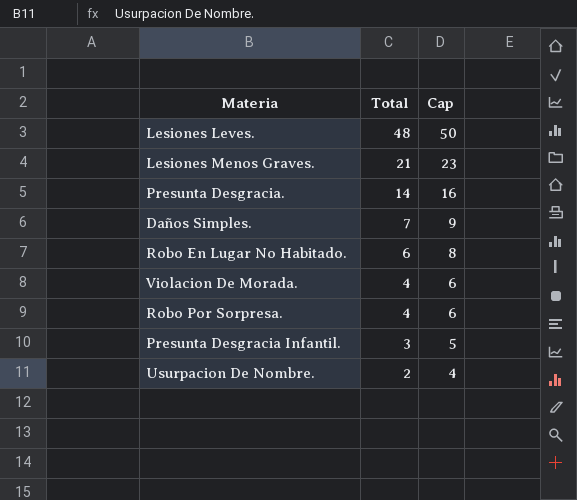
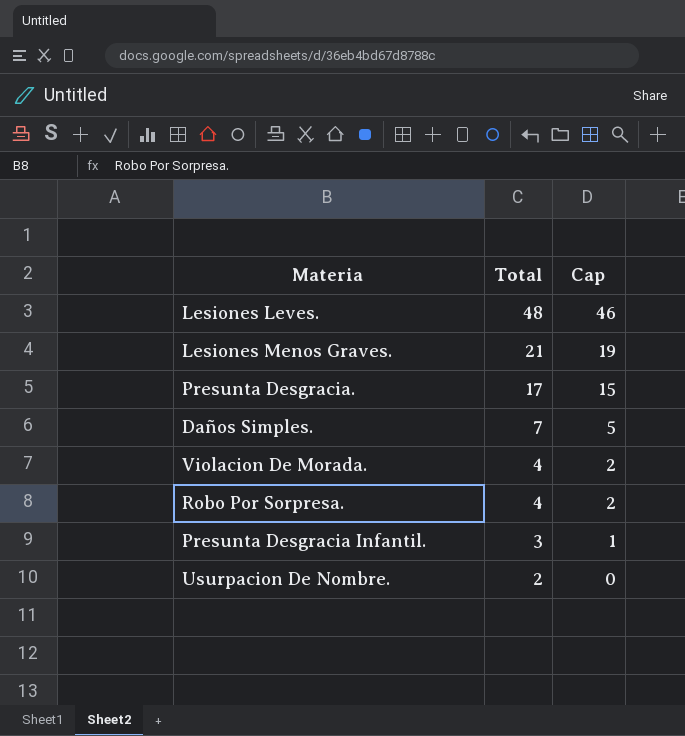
column Cap | formula: [Total] + 2 -> [Total] - 2
row Robo En Lugar No Habitado.: 6 | 8 -> none
Presunta Desgracia. | Total: 14 -> 17

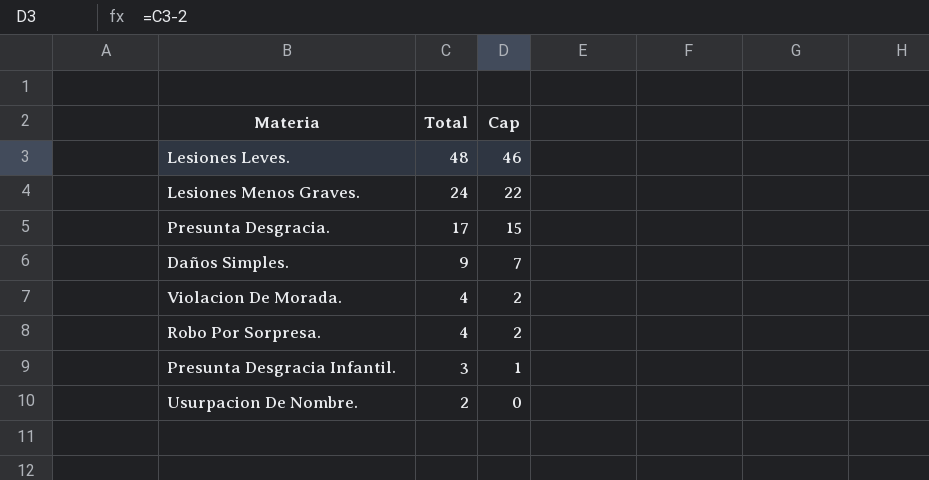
Lesiones Menos Graves. | Total: 21 -> 24
Lesiones Menos Graves. | Cap: 19 -> 22
Daños Simples. | Total: 7 -> 9
Daños Simples. | Cap: 5 -> 7

